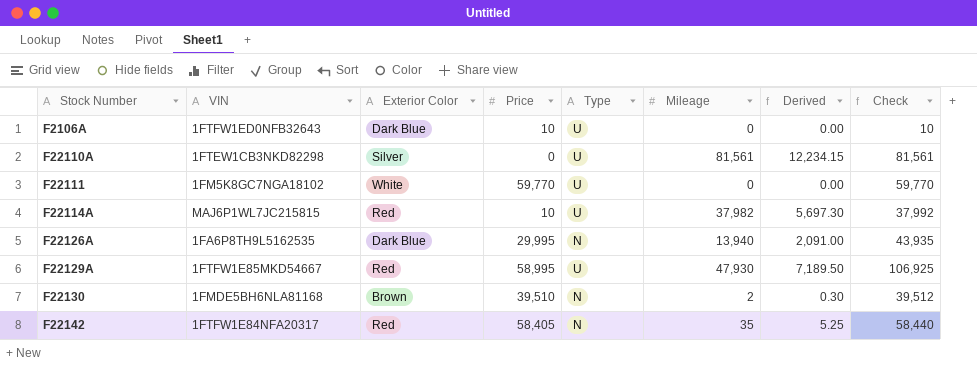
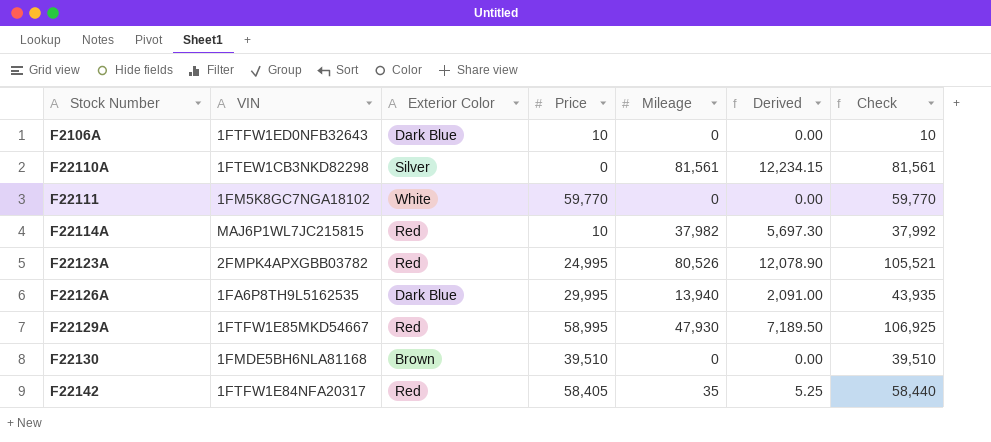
column Type | position: 5 -> none
row F22123A: none -> 2FMPK4APXGBB03782 | Red | 24,995 | 80,526 | 12,078.90 | 105,521
F22130 | Mileage: 2 -> 0
F22130 | Derived: 0.30 -> 0.00
F22130 | Check: 39,512 -> 39,510

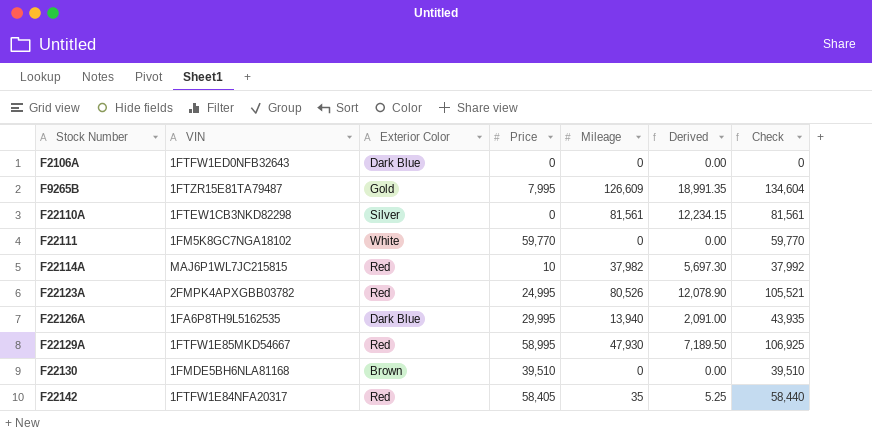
F2106A | Price: 10 -> 0
F2106A | Check: 10 -> 0
row F9265B: none -> 1FTZR15E81TA79487 | Gold | 7,995 | 126,609 | 18,991.35 | 134,604

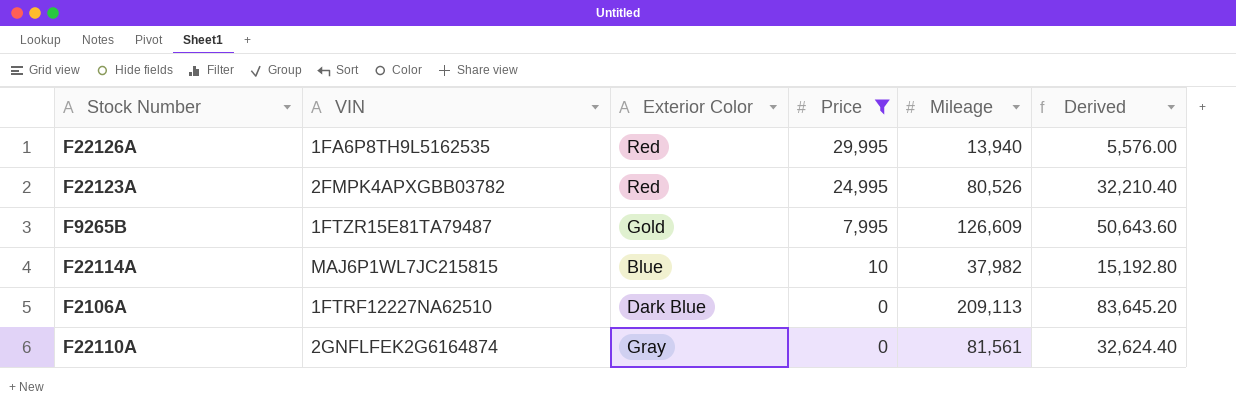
filter: none -> Price <= 29,995
row order: Stock Number ascending -> Price descending
column Check | formula: [Price] + [Mileage] -> none
column Derived | formula: [Mileage] * 0.15 -> [Mileage] * 0.4
F22126A | Exterior Color: Dark Blue -> Red
F22114A | Exterior Color: Red -> Blue
F2106A | VIN: 1FTFW1ED0NFB32643 -> 1FTRF12227NA62510
F2106A | Mileage: 0 -> 209,113
F22110A | VIN: 1FTEW1CB3NKD82298 -> 2GNFLFEK2G6164874
F22110A | Exterior Color: Silver -> Gray

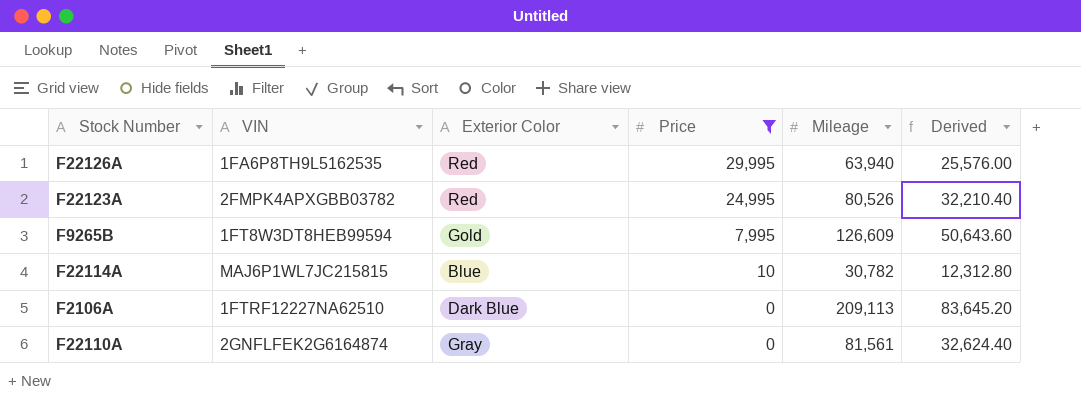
F22126A | Mileage: 13,940 -> 63,940
F22126A | Derived: 5,576.00 -> 25,576.00
F9265B | VIN: 1FTZR15E81TA79487 -> 1FT8W3DT8HEB99594
F22114A | Mileage: 37,982 -> 30,782
F22114A | Derived: 15,192.80 -> 12,312.80

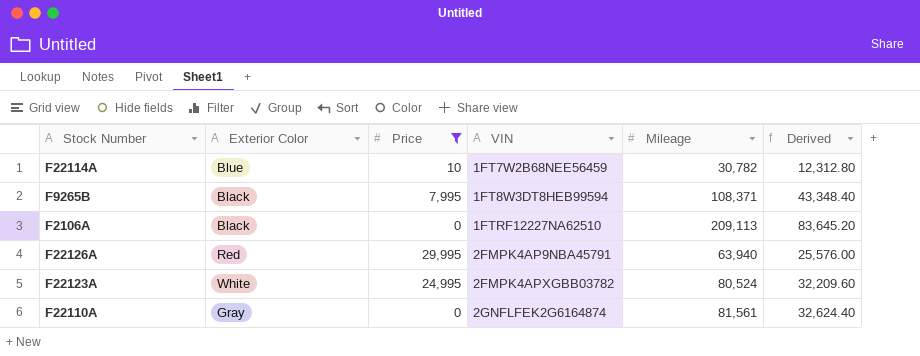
row order: Price descending -> VIN ascending
column VIN | position: 2 -> 4
F22114A | VIN: MAJ6P1WL7JC215815 -> 1FT7W2B68NEE56459
F9265B | Exterior Color: Gold -> Black
F9265B | Mileage: 126,609 -> 108,371
F9265B | Derived: 50,643.60 -> 43,348.40
F2106A | Exterior Color: Dark Blue -> Black
F22126A | VIN: 1FA6P8TH9L5162535 -> 2FMPK4AP9NBA45791
F22123A | Exterior Color: Red -> White
F22123A | Mileage: 80,526 -> 80,524
F22123A | Derived: 32,210.40 -> 32,209.60

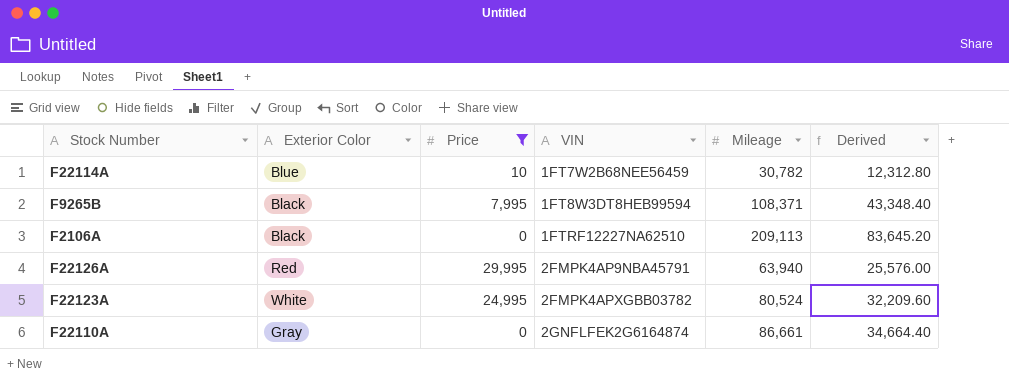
F22110A | Mileage: 81,561 -> 86,661
F22110A | Derived: 32,624.40 -> 34,664.40

